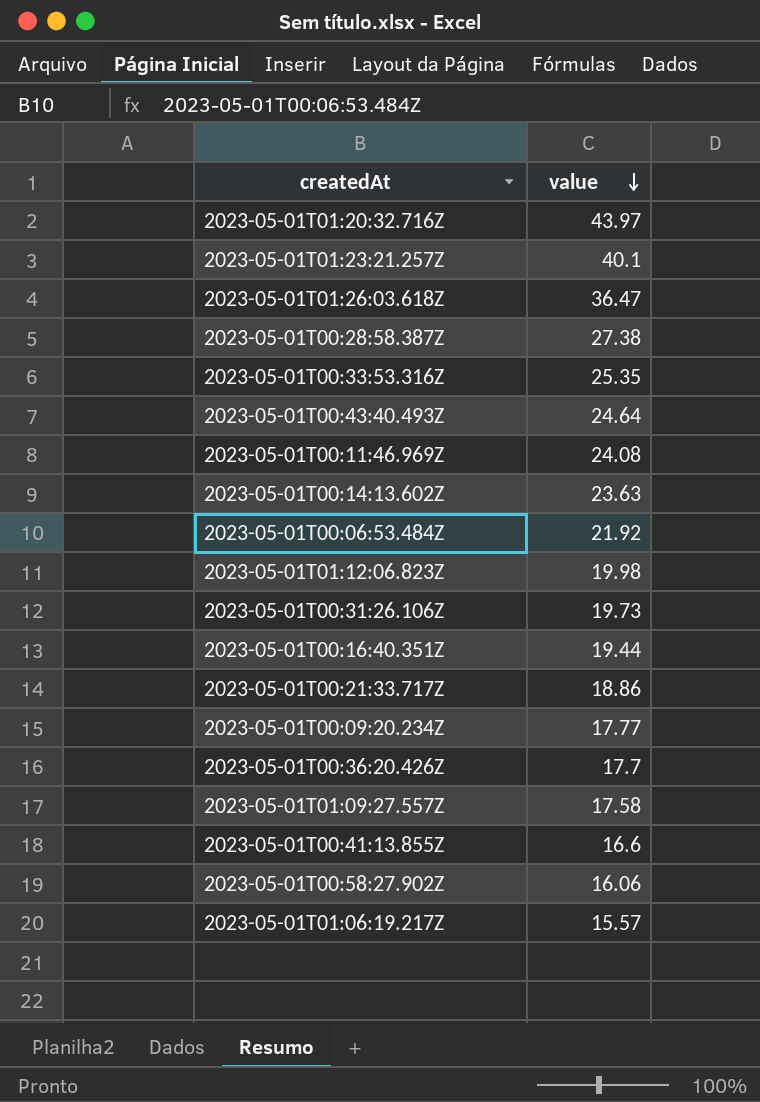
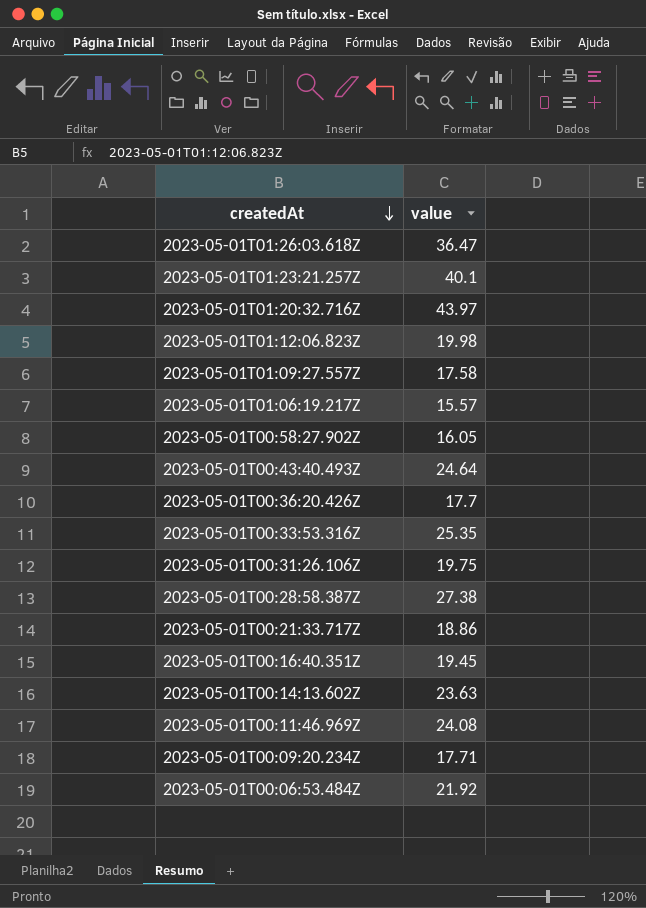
row order: value descending -> createdAt descending
row 2023-05-01T00:41:13.855Z: 16.6 -> none
2023-05-01T00:58:27.902Z | value: 16.06 -> 16.05
2023-05-01T00:31:26.106Z | value: 19.73 -> 19.75
2023-05-01T00:16:40.351Z | value: 19.44 -> 19.45
2023-05-01T00:09:20.234Z | value: 17.77 -> 17.71

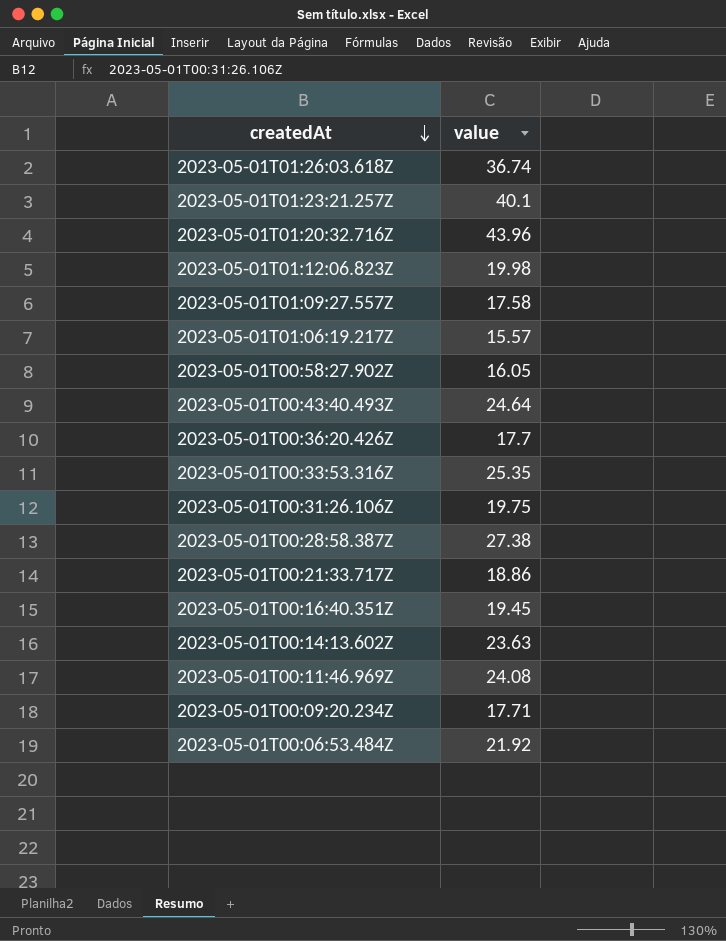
2023-05-01T01:26:03.618Z | value: 36.47 -> 36.74
2023-05-01T01:20:32.716Z | value: 43.97 -> 43.96

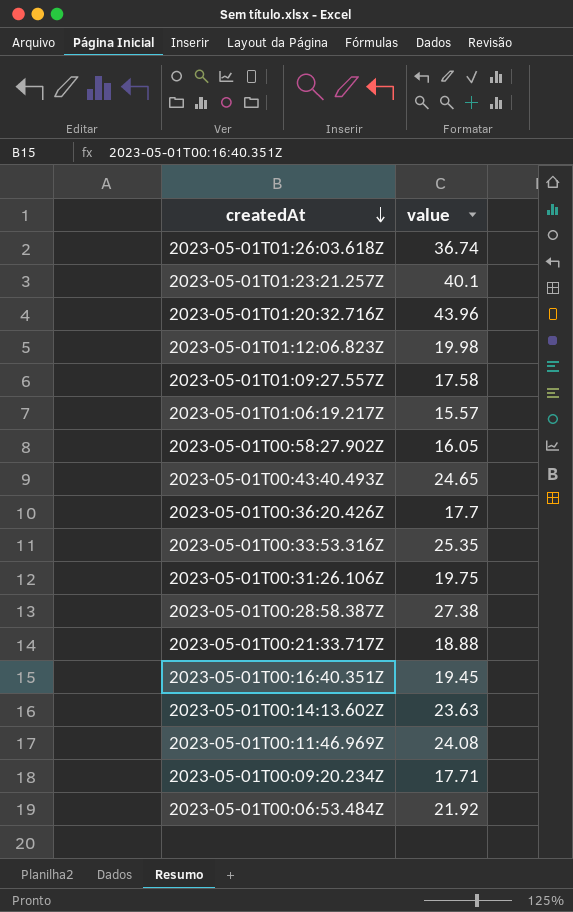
2023-05-01T00:43:40.493Z | value: 24.64 -> 24.65
2023-05-01T00:21:33.717Z | value: 18.86 -> 18.88

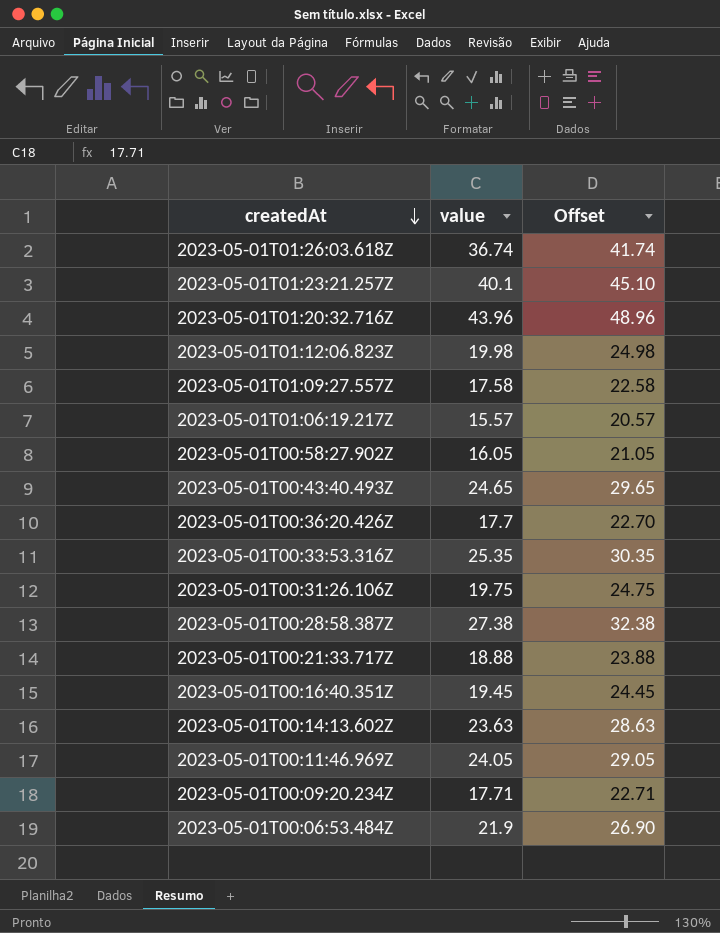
column Offset | formula: none -> [value] + 5
2023-05-01T00:11:46.969Z | value: 24.08 -> 24.05
2023-05-01T00:06:53.484Z | value: 21.92 -> 21.9

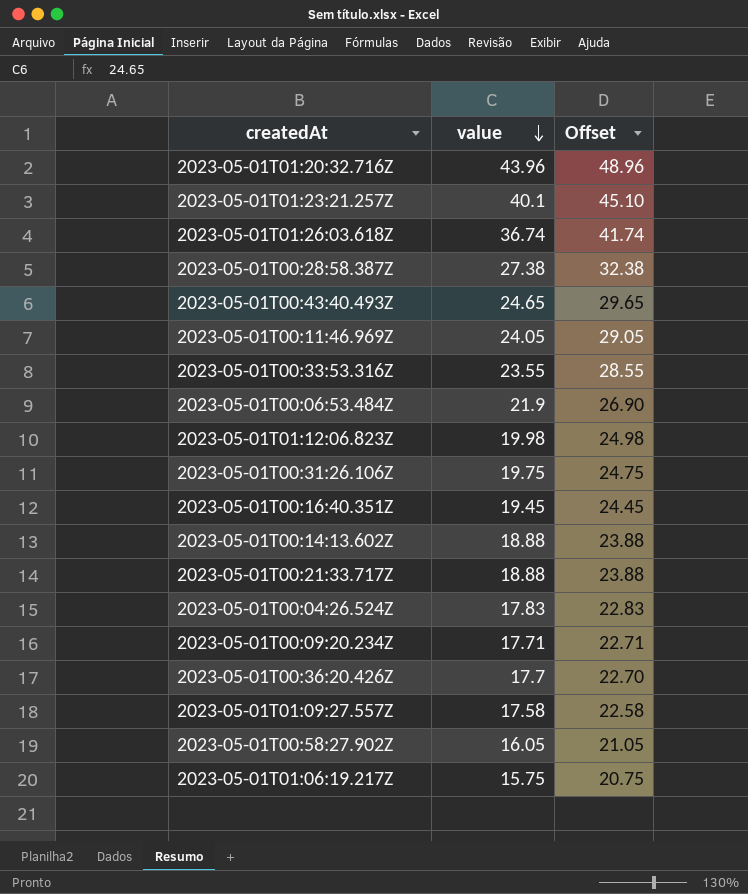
row order: createdAt descending -> value descending
2023-05-01T00:33:53.316Z | value: 25.35 -> 23.55
2023-05-01T00:33:53.316Z | Offset: 30.35 -> 28.55
2023-05-01T00:14:13.602Z | value: 23.63 -> 18.88
2023-05-01T00:14:13.602Z | Offset: 28.63 -> 23.88
row 2023-05-01T00:04:26.524Z: none -> 17.83 | 22.83
2023-05-01T01:06:19.217Z | value: 15.57 -> 15.75
2023-05-01T01:06:19.217Z | Offset: 20.57 -> 20.75

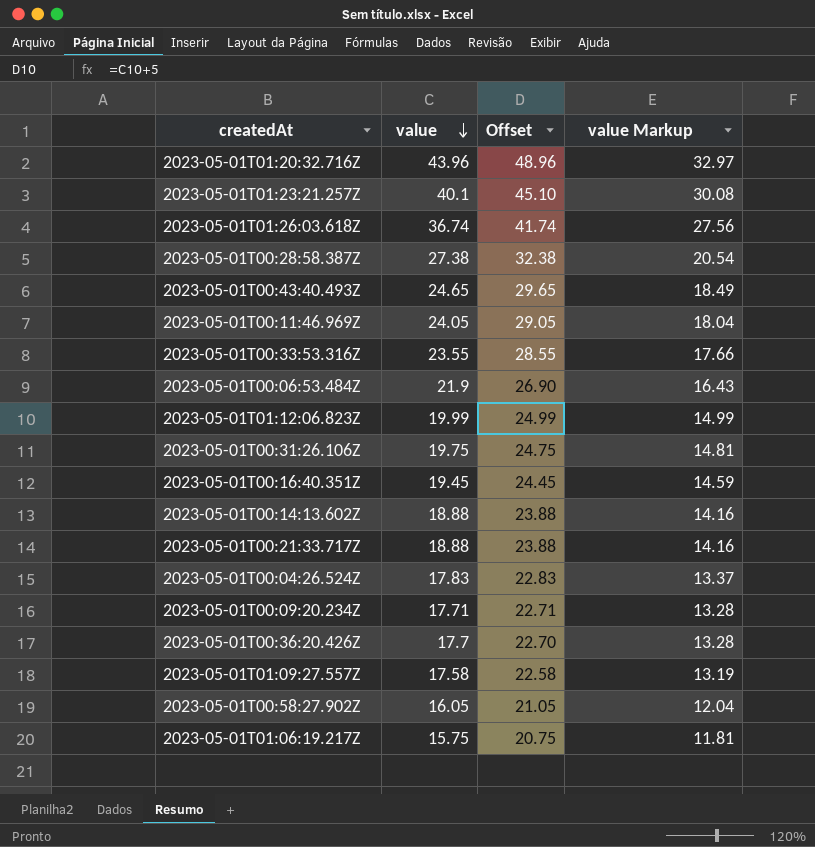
column value Markup | formula: none -> [value] * 0.75
2023-05-01T01:12:06.823Z | value: 19.98 -> 19.99
2023-05-01T01:12:06.823Z | Offset: 24.98 -> 24.99

